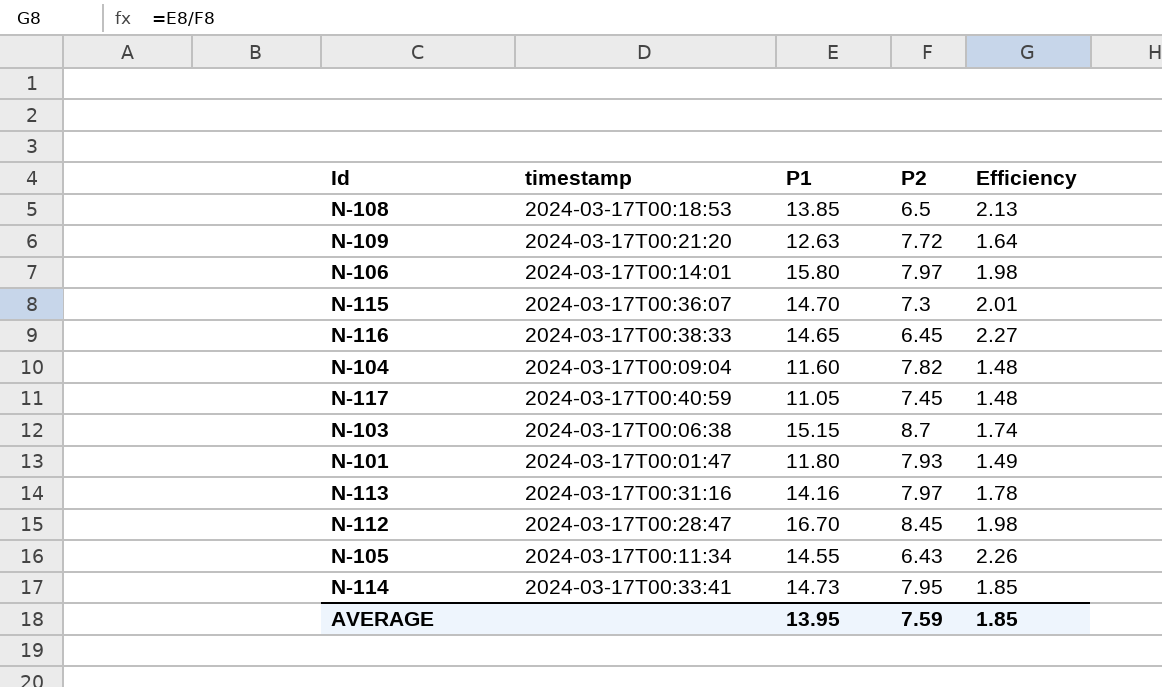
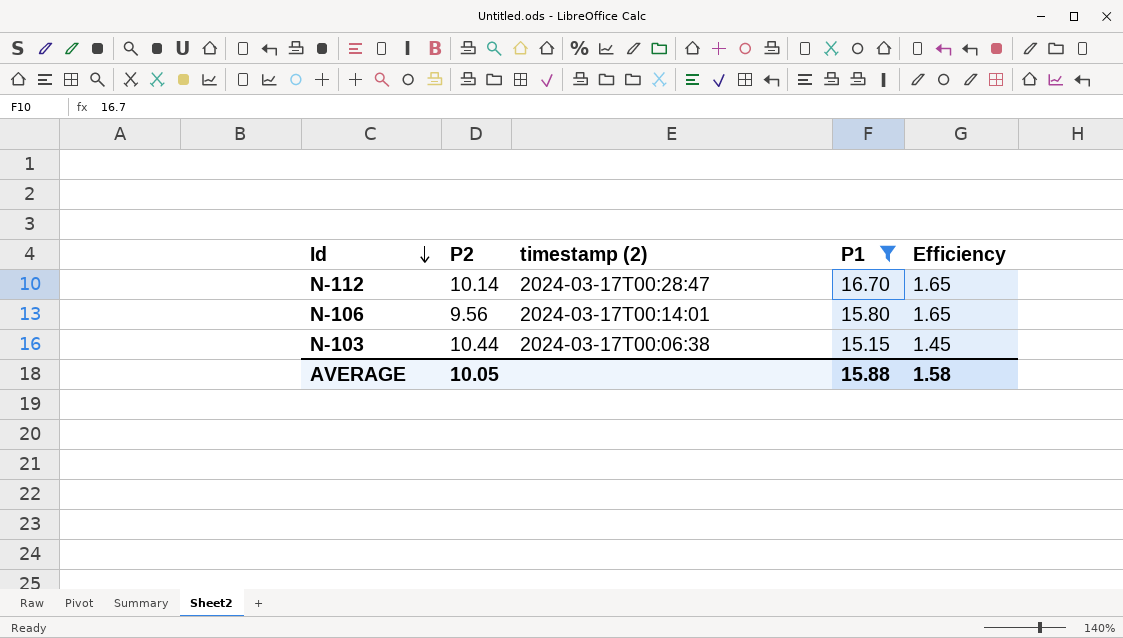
filter: none -> P1 >= 15.15
row order: none -> Id descending
column P2 | position: 4 -> 2
column name: timestamp -> timestamp (2)
N-112 | P2: 8.45 -> 10.14
N-112 | Efficiency: 1.98 -> 1.65
N-106 | P2: 7.97 -> 9.56
N-106 | Efficiency: 1.98 -> 1.65
N-103 | P2: 8.7 -> 10.44
N-103 | Efficiency: 1.74 -> 1.45
AVERAGE | P2: 7.59 -> 10.05
AVERAGE | P1: 13.95 -> 15.88
AVERAGE | Efficiency: 1.85 -> 1.58

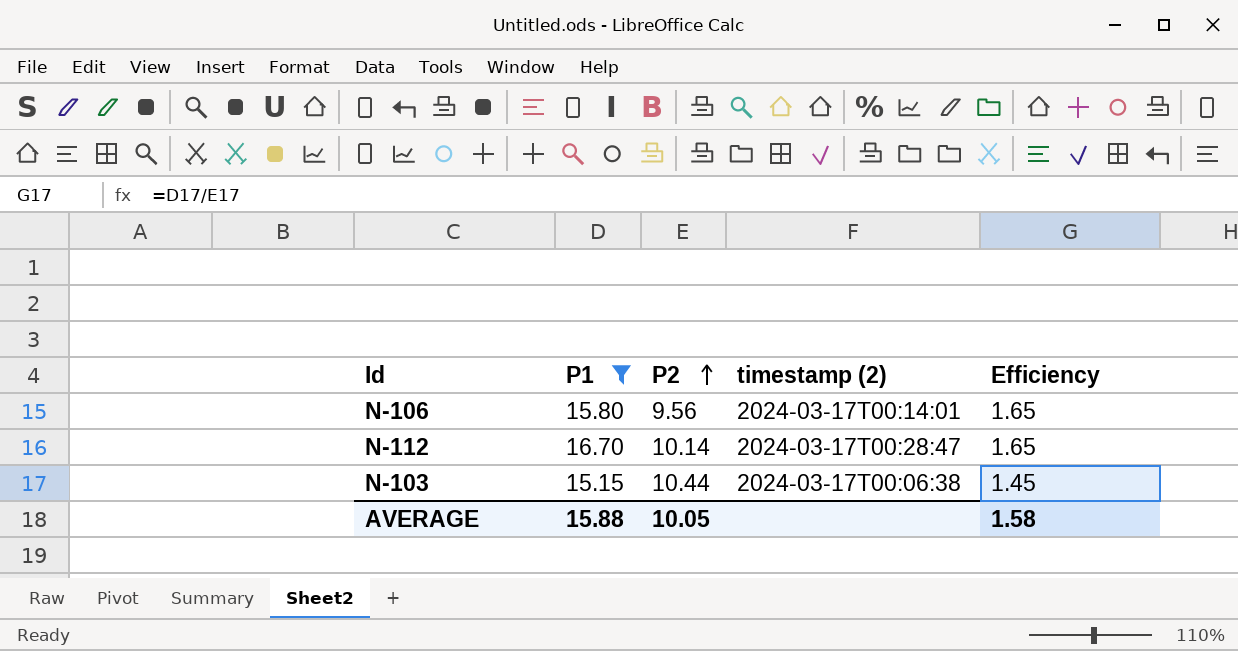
row order: Id descending -> P2 ascending
column P1 | position: 4 -> 2

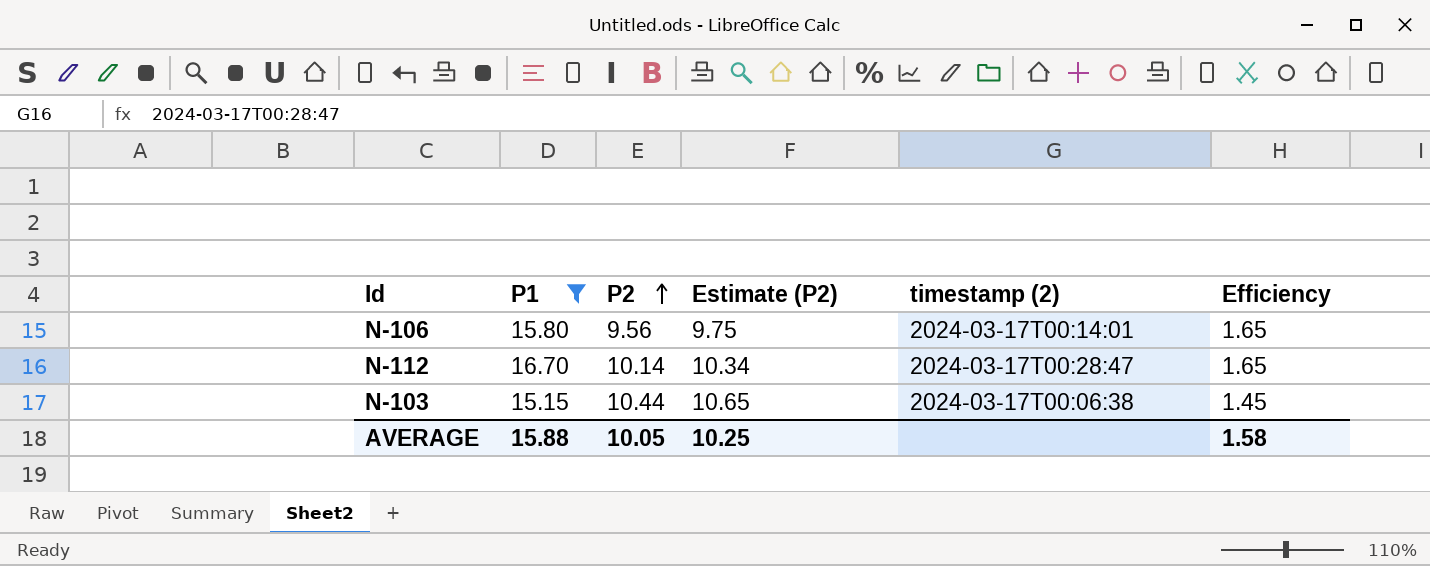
column Estimate (P2) | formula: none -> [P2] * 1.02

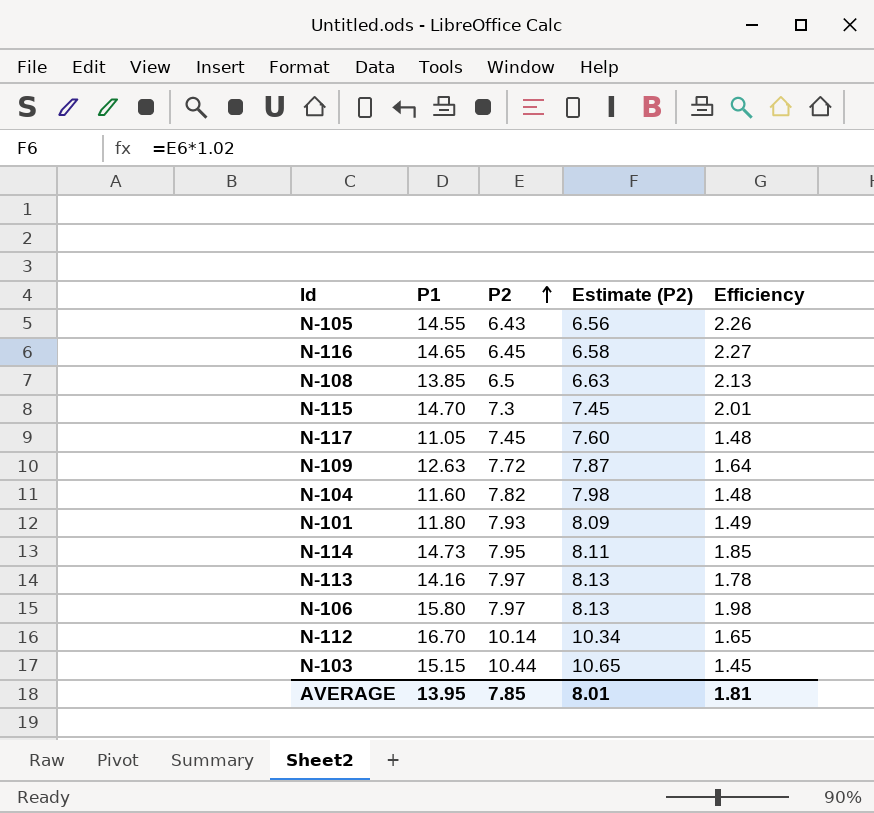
filter: P1 >= 15.15 -> none
column timestamp (2) | position: 5 -> none
N-106 | P2: 9.56 -> 7.97
N-106 | Estimate (P2): 9.75 -> 8.13
N-106 | Efficiency: 1.65 -> 1.98
AVERAGE | P1: 15.88 -> 13.95
AVERAGE | P2: 10.05 -> 7.85
AVERAGE | Estimate (P2): 10.25 -> 8.01
AVERAGE | Efficiency: 1.58 -> 1.81

